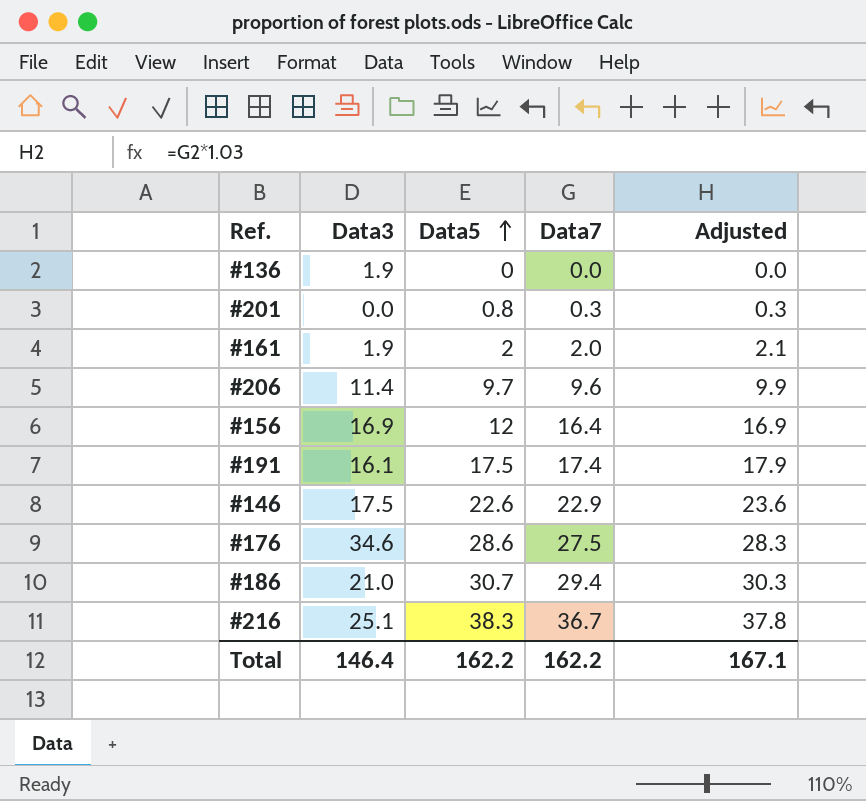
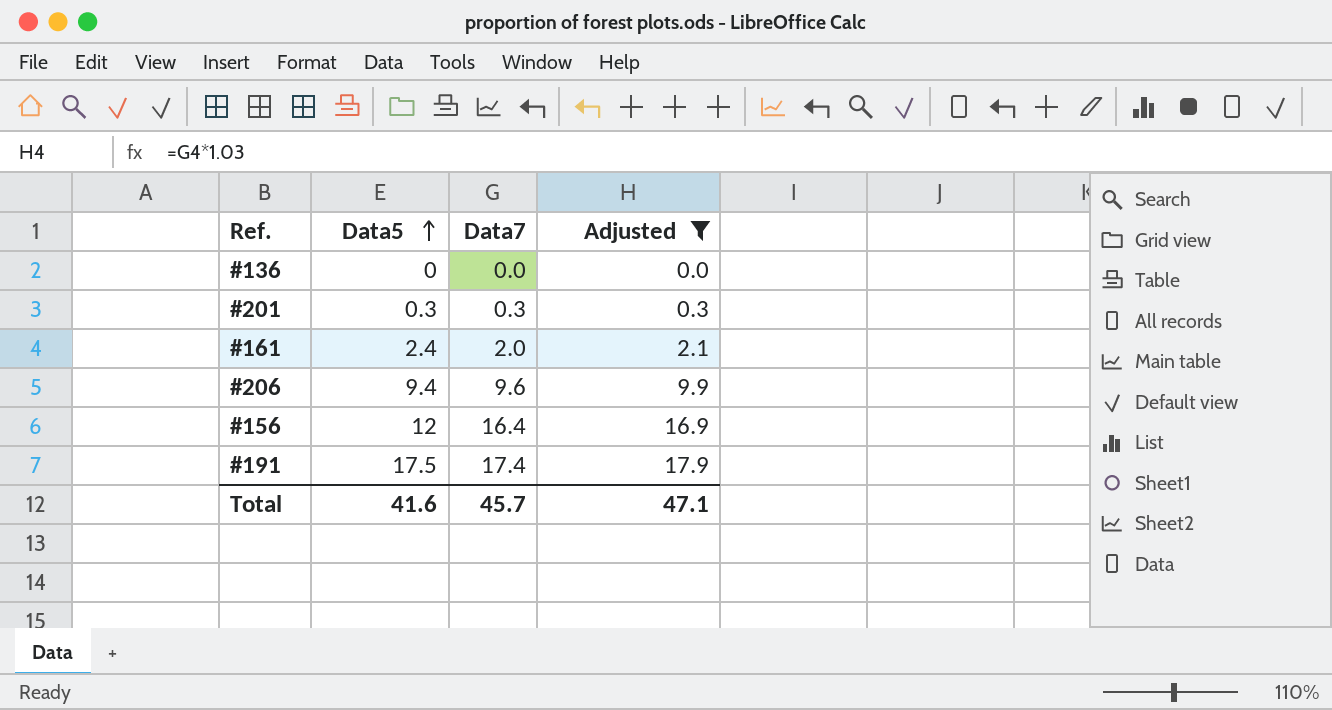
filter: none -> Adjusted <= 17.9
column Data3 | position: 2 -> none
#201 | Data5: 0.8 -> 0.3
#161 | Data5: 2 -> 2.4
#206 | Data5: 9.7 -> 9.4
Total | Data5: 162.2 -> 41.6
Total | Data7: 162.2 -> 45.7
Total | Adjusted: 167.1 -> 47.1

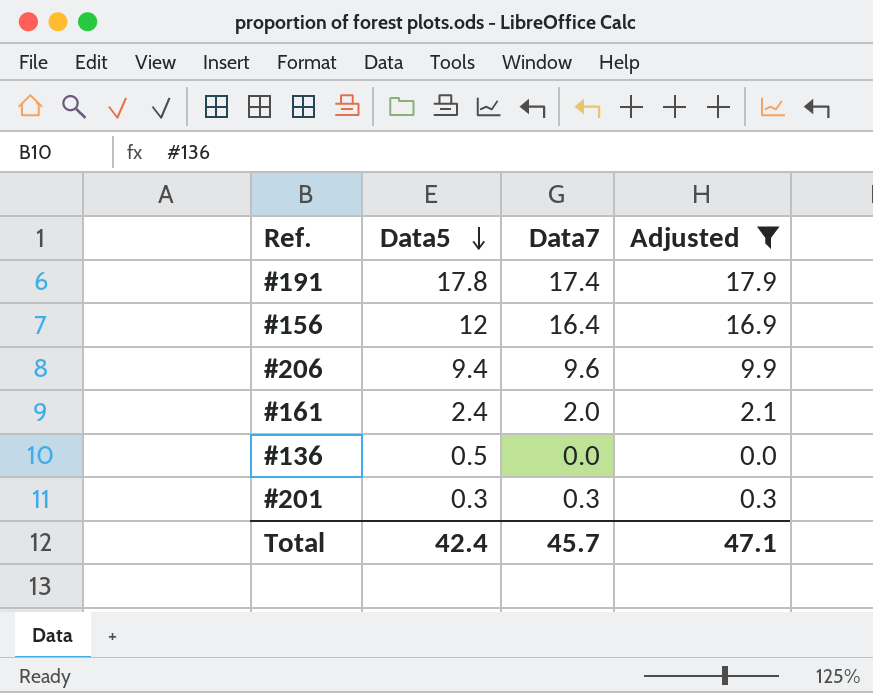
row order: Data5 ascending -> Data5 descending
#191 | Data5: 17.5 -> 17.8
#136 | Data5: 0 -> 0.5
Total | Data5: 41.6 -> 42.4

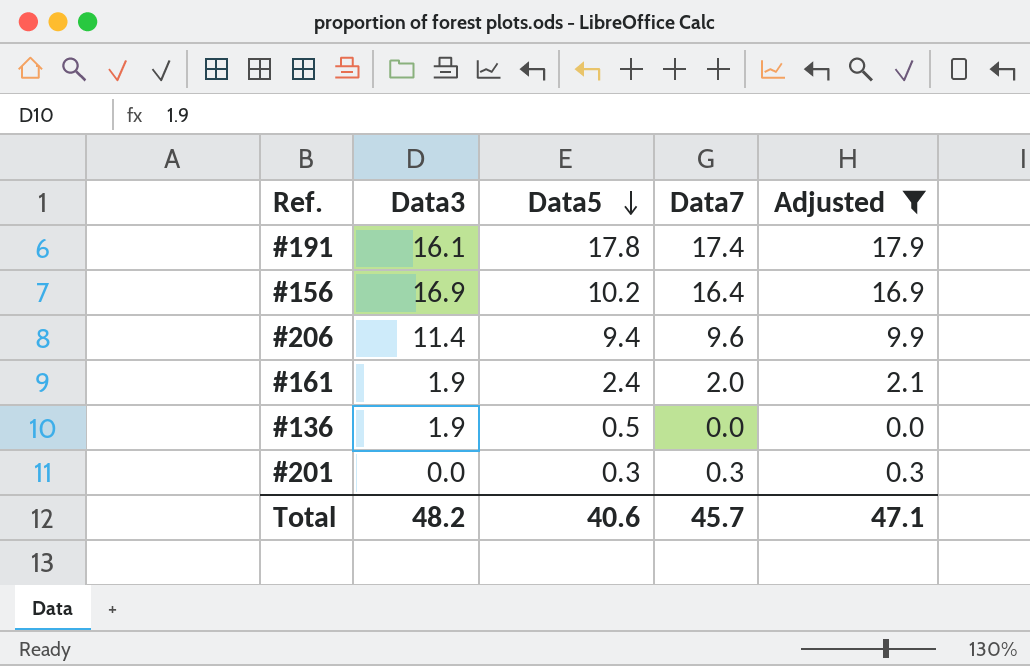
column Data3 | position: none -> 2
#156 | Data5: 12 -> 10.2
Total | Data5: 42.4 -> 40.6

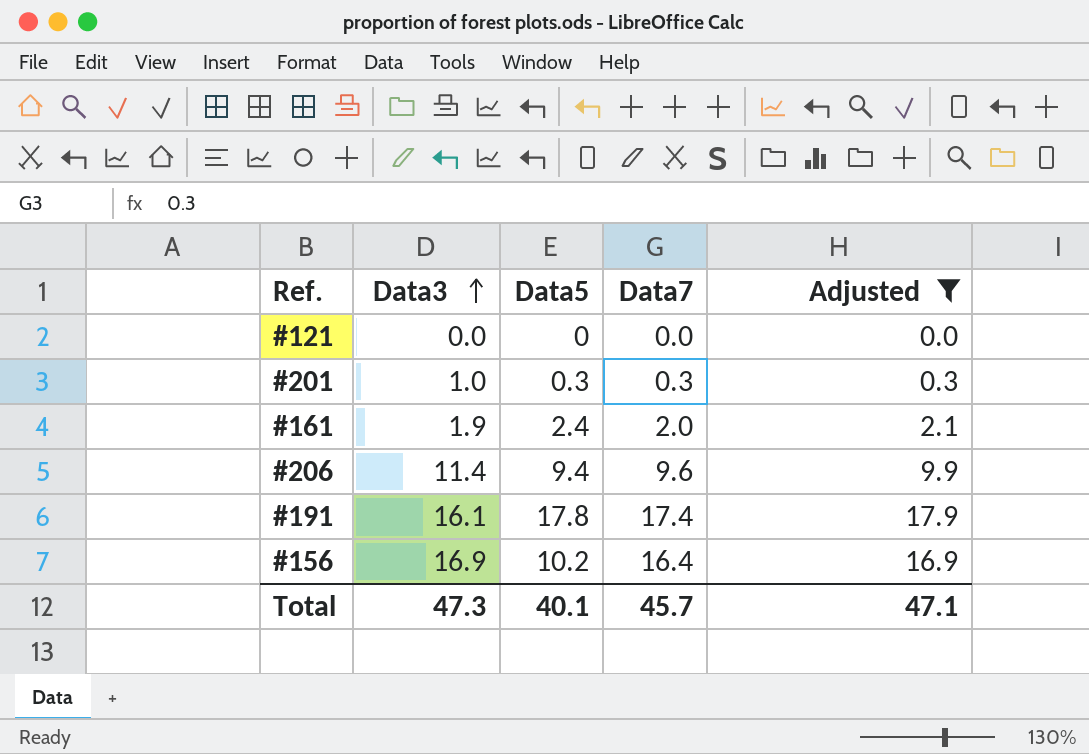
row order: Data5 descending -> Data3 ascending
row #136: 1.9 | 0.5 | 0.0 | 0.0 -> none
row #121: none -> 0.0 | 0 | 0.0 | 0.0
#201 | Data3: 0.0 -> 1.0
Total | Data3: 48.2 -> 47.3
Total | Data5: 40.6 -> 40.1

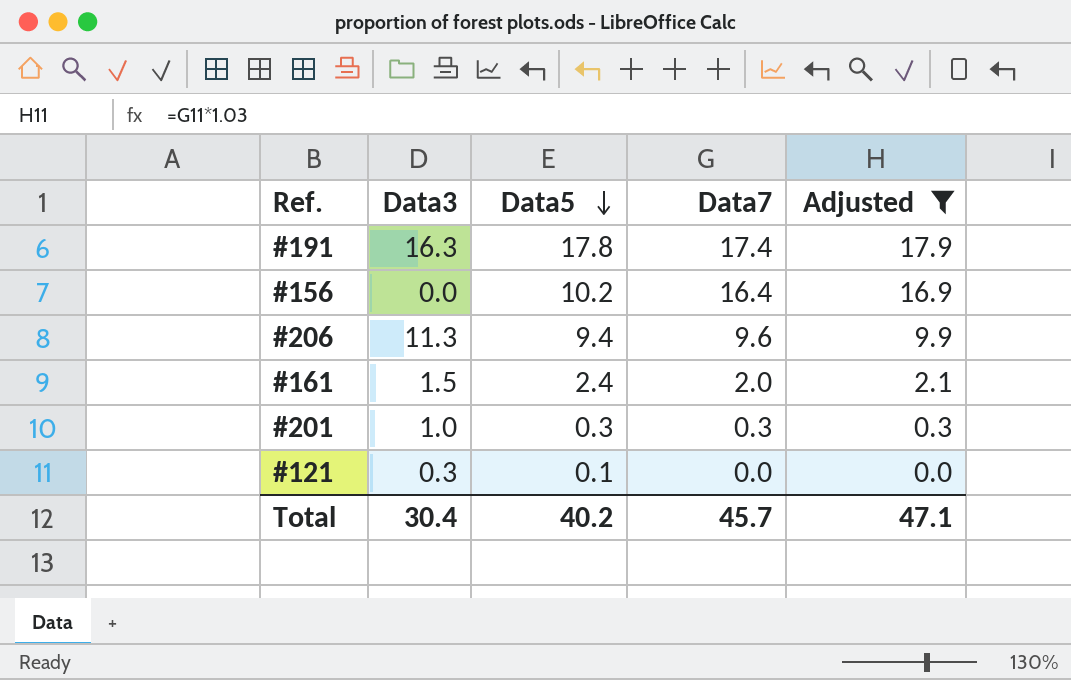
row order: Data3 ascending -> Data5 descending
#191 | Data3: 16.1 -> 16.3
#156 | Data3: 16.9 -> 0.0
#206 | Data3: 11.4 -> 11.3
#161 | Data3: 1.9 -> 1.5
#121 | Data3: 0.0 -> 0.3
#121 | Data5: 0 -> 0.1
Total | Data3: 47.3 -> 30.4
Total | Data5: 40.1 -> 40.2

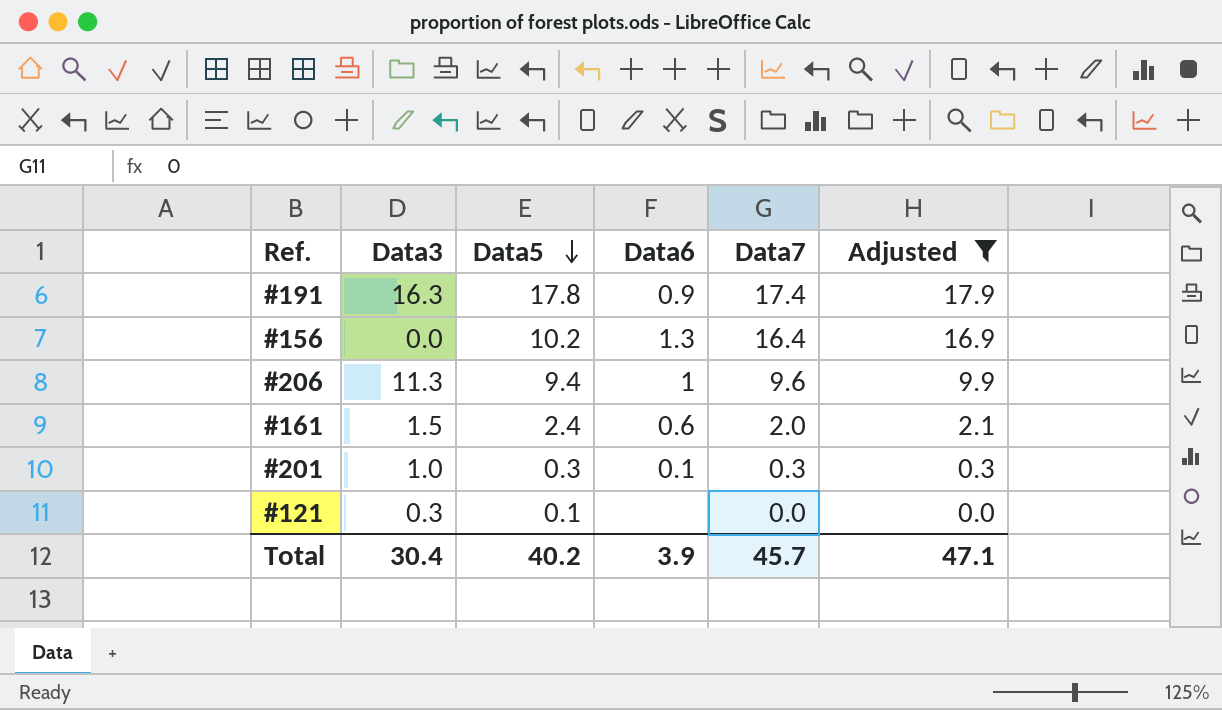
column Data6 | position: none -> 4

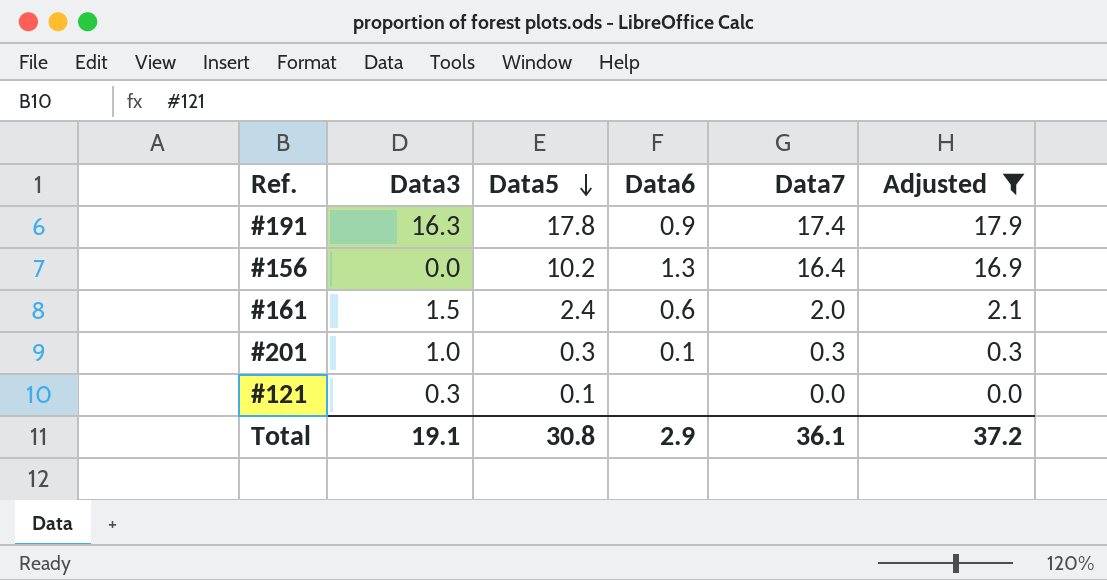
row #206: 11.3 | 9.4 | 1 | 9.6 | 9.9 -> none
Total | Data3: 30.4 -> 19.1
Total | Data5: 40.2 -> 30.8
Total | Data6: 3.9 -> 2.9
Total | Data7: 45.7 -> 36.1
Total | Adjusted: 47.1 -> 37.2

